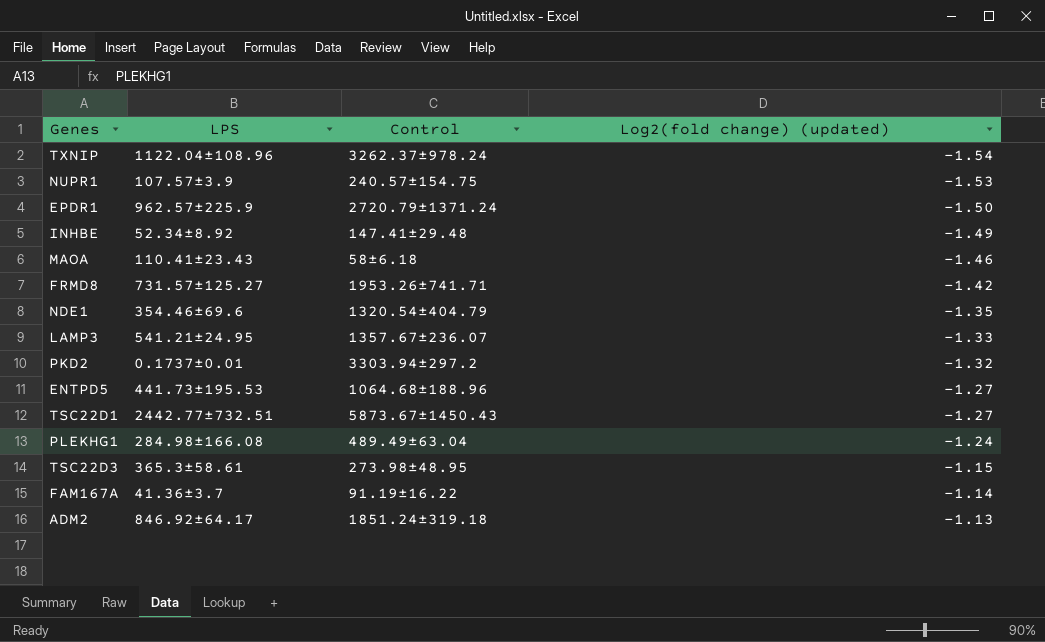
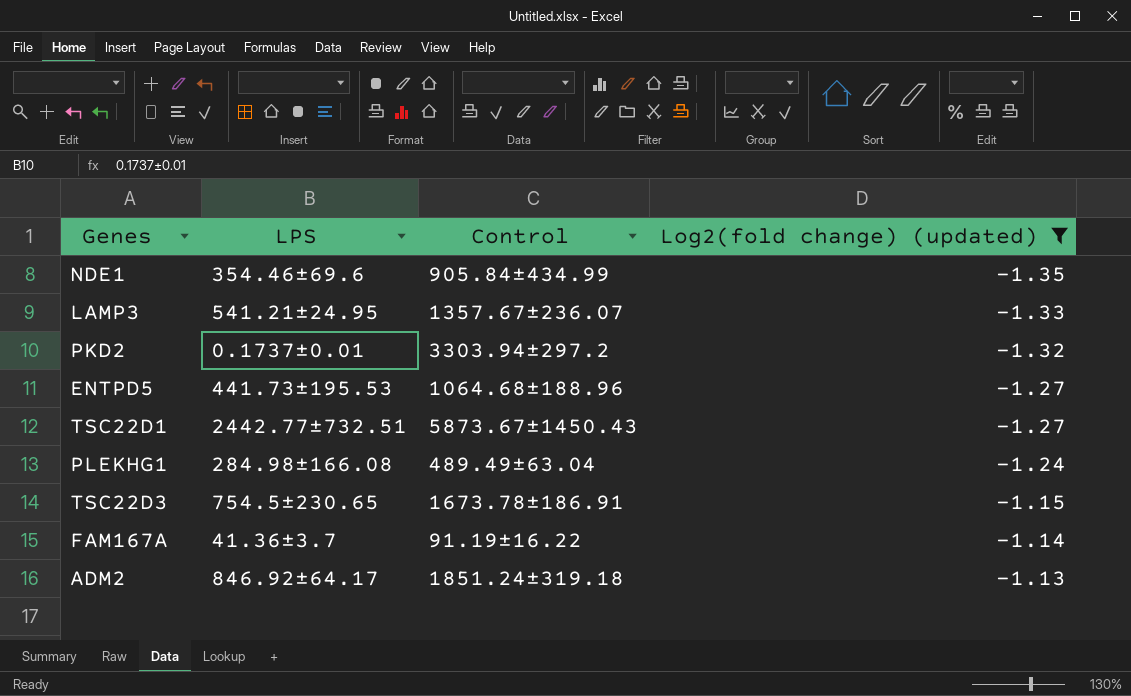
filter: none -> Log2(fold change) (updated) >= -1.35
NDE1 | Control: 1320.54±404.79 -> 905.84±434.99
TSC22D3 | LPS: 365.3±58.61 -> 754.5±230.65
TSC22D3 | Control: 273.98±48.95 -> 1673.78±186.91

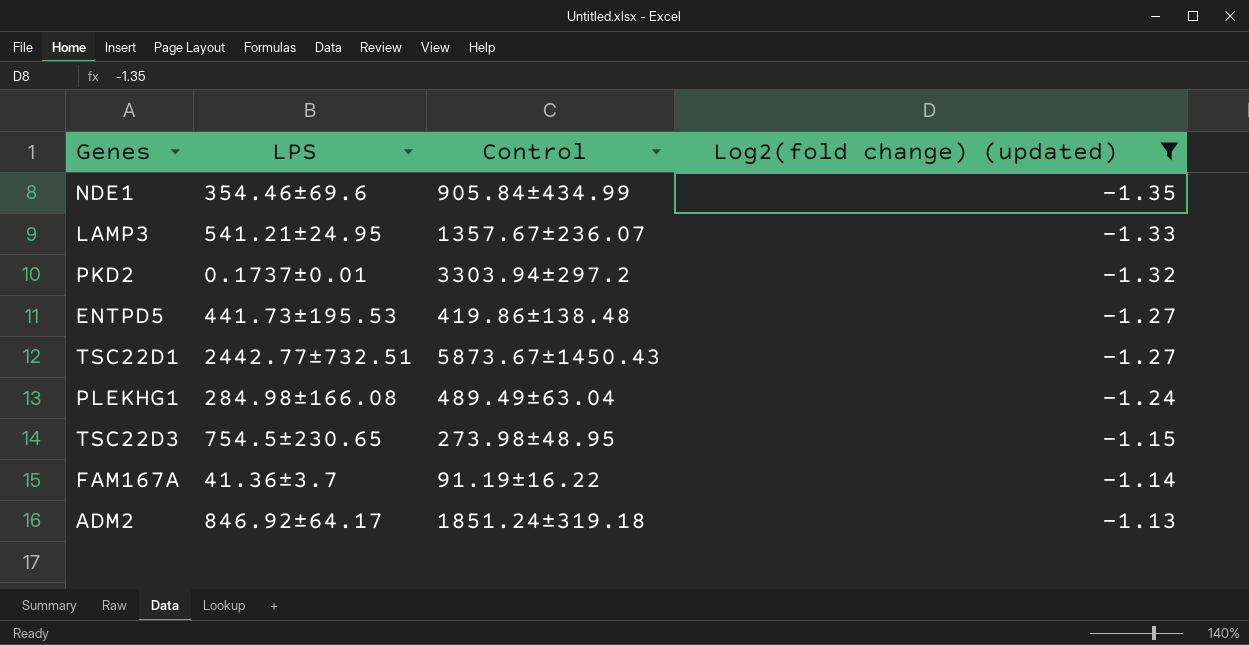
ENTPD5 | Control: 1064.68±188.96 -> 419.86±138.48
TSC22D3 | Control: 1673.78±186.91 -> 273.98±48.95

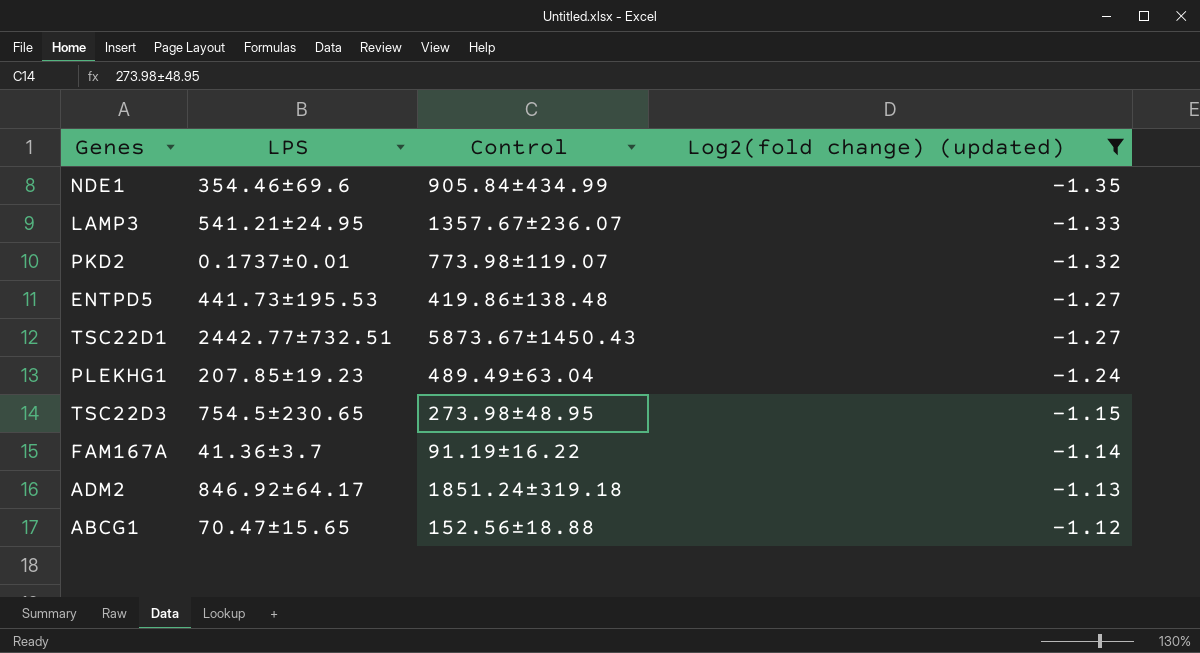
PKD2 | Control: 3303.94±297.2 -> 773.98±119.07
PLEKHG1 | LPS: 284.98±166.08 -> 207.85±19.23
row ABCG1: none -> 70.47±15.65 | 152.56±18.88 | -1.12

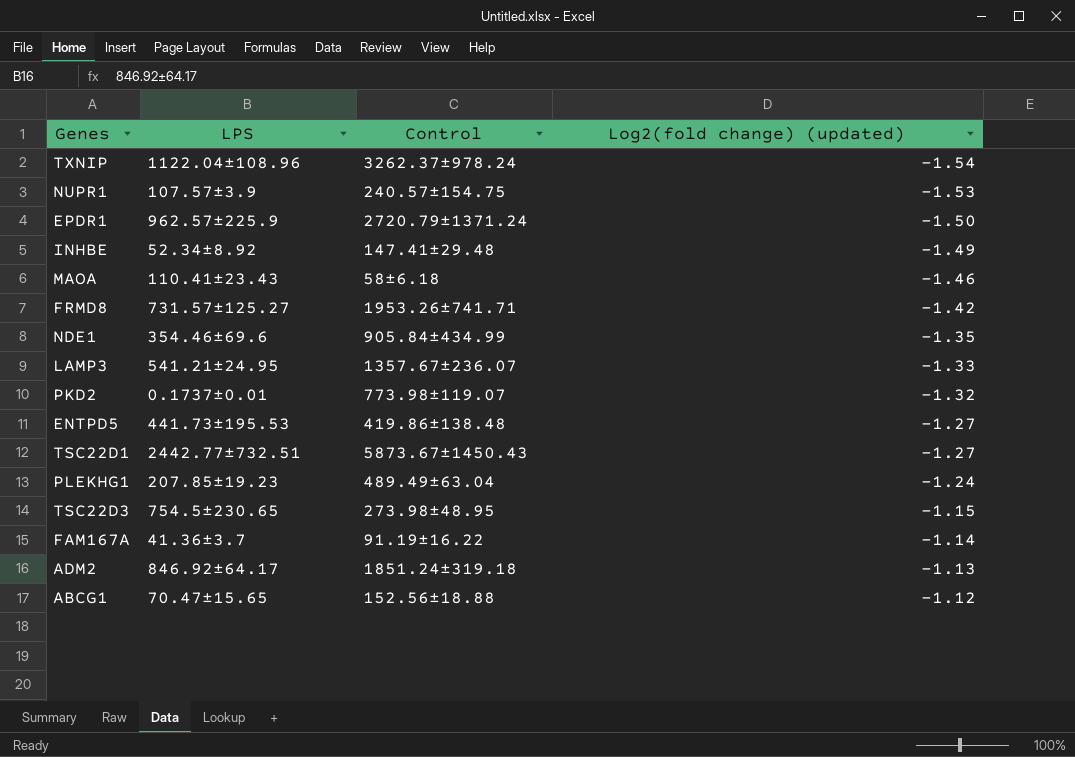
filter: Log2(fold change) (updated) >= -1.35 -> none

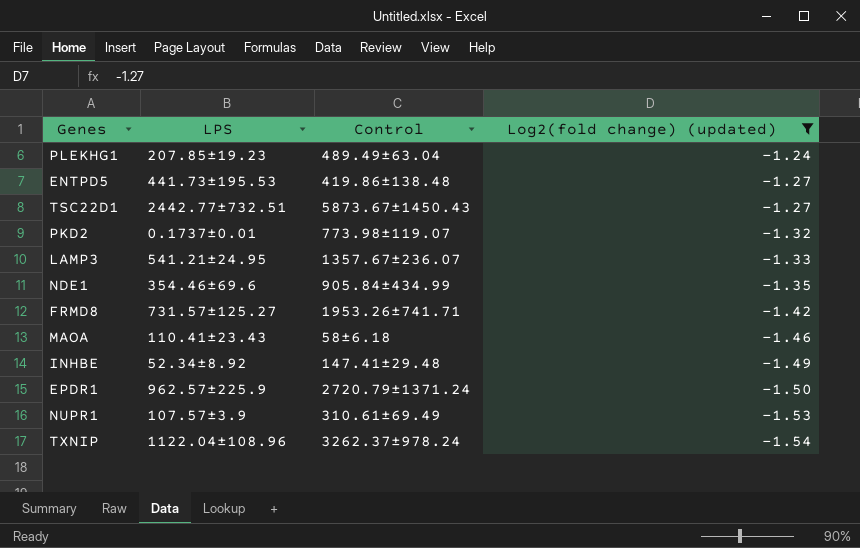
filter: none -> Log2(fold change) (updated) <= -1.24
row order: Log2(fold change) (updated) ascending -> Log2(fold change) (updated) descending
NUPR1 | Control: 240.57±154.75 -> 310.61±69.49

